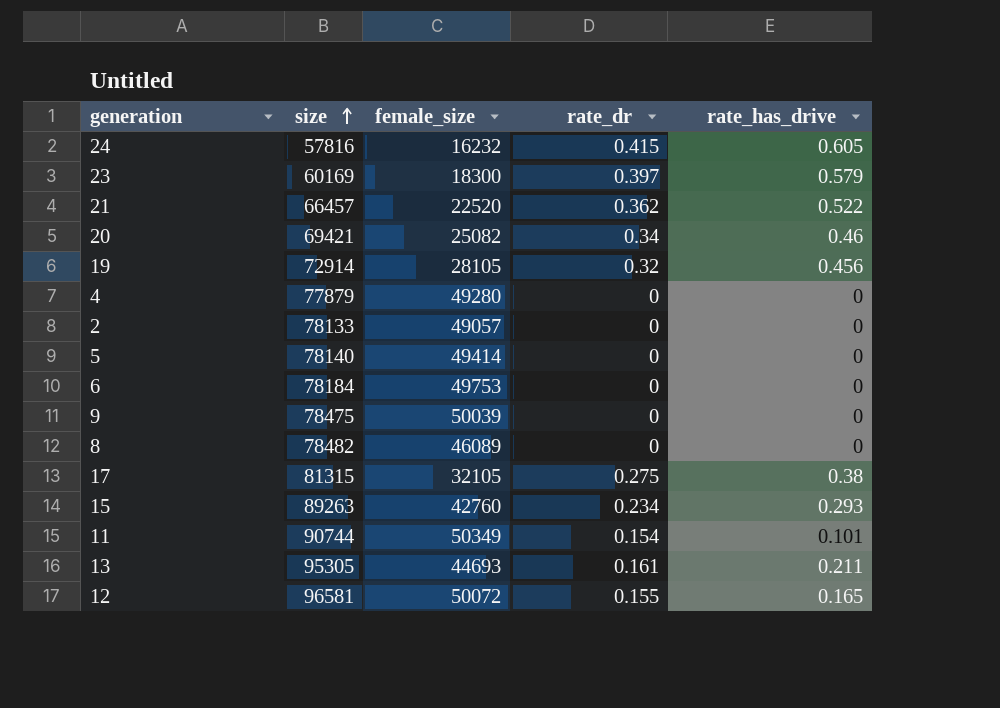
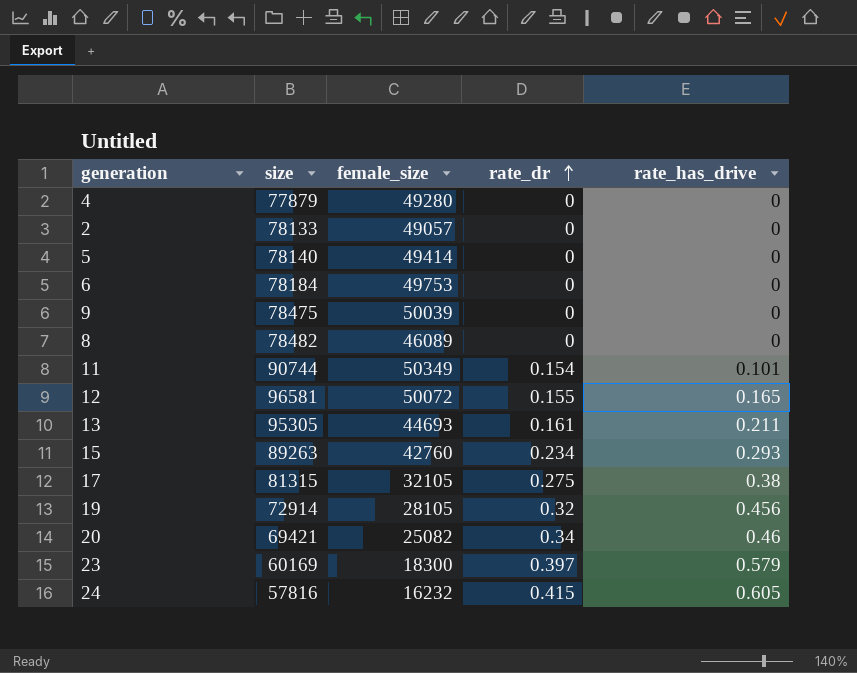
row order: size ascending -> rate_dr ascending
row 21: 66457 | 22520 | 0.362 | 0.522 -> none

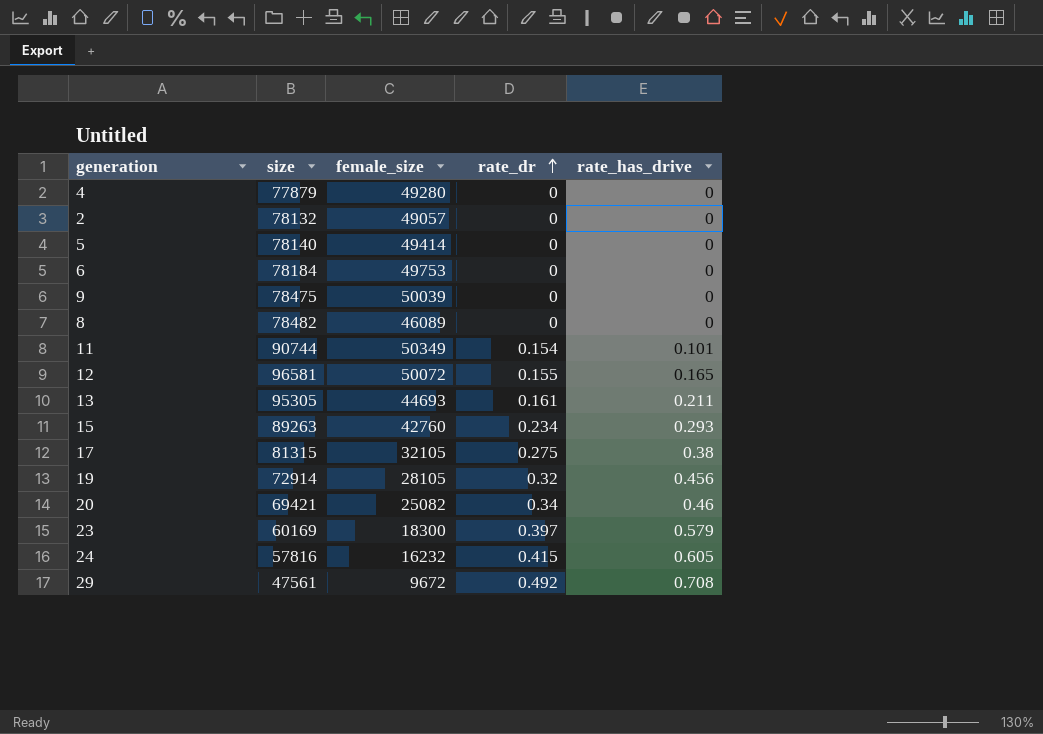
2 | size: 78133 -> 78132
row 29: none -> 47561 | 9672 | 0.492 | 0.708

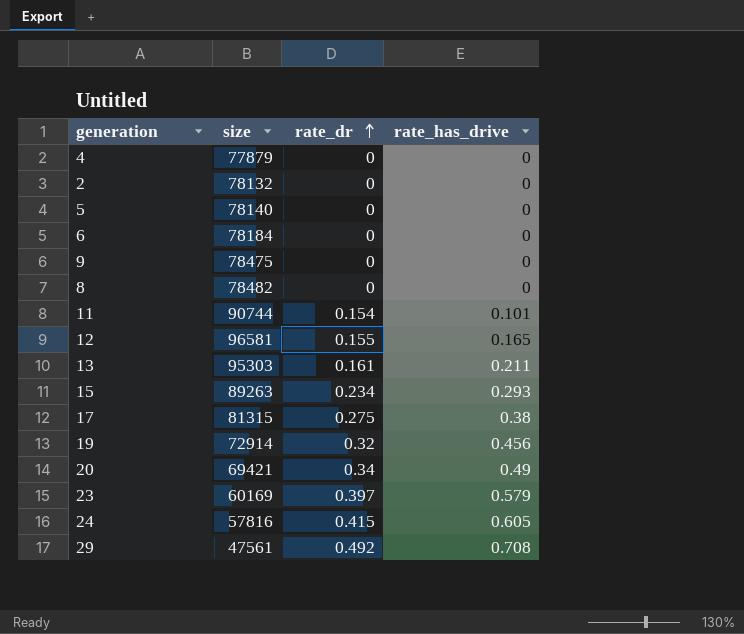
column female_size | position: 3 -> none
13 | size: 95305 -> 95303
20 | rate_has_drive: 0.46 -> 0.49

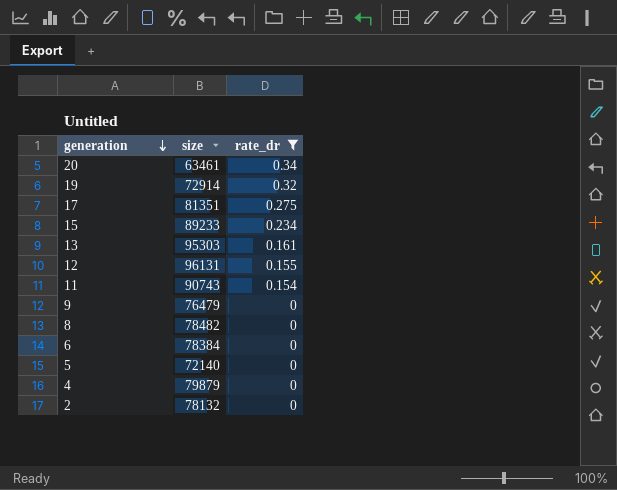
filter: none -> rate_dr <= 0.34
row order: rate_dr ascending -> generation descending
column rate_has_drive | position: 4 -> none
20 | size: 69421 -> 63461
17 | size: 81315 -> 81351
15 | size: 89263 -> 89233
12 | size: 96581 -> 96131
11 | size: 90744 -> 90743
9 | size: 78475 -> 76479
6 | size: 78184 -> 78384
5 | size: 78140 -> 72140
4 | size: 77879 -> 79879

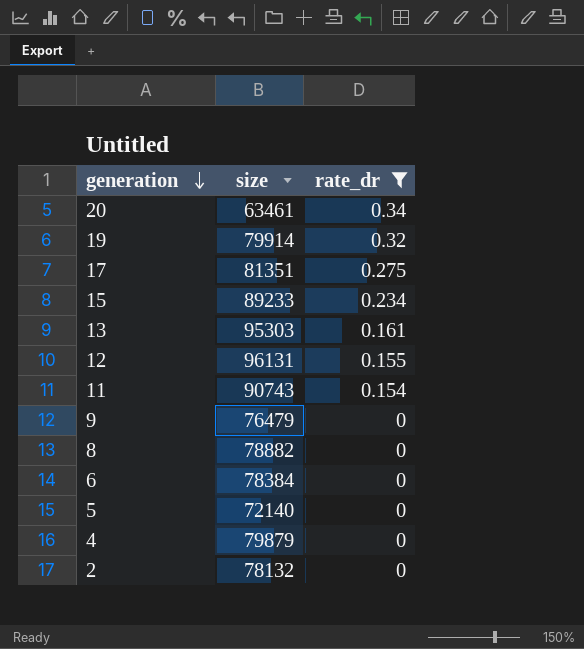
19 | size: 72914 -> 79914
8 | size: 78482 -> 78882

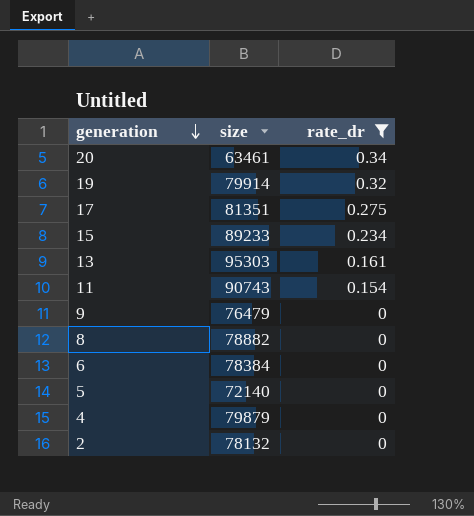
row 12: 96131 | 0.155 -> none

